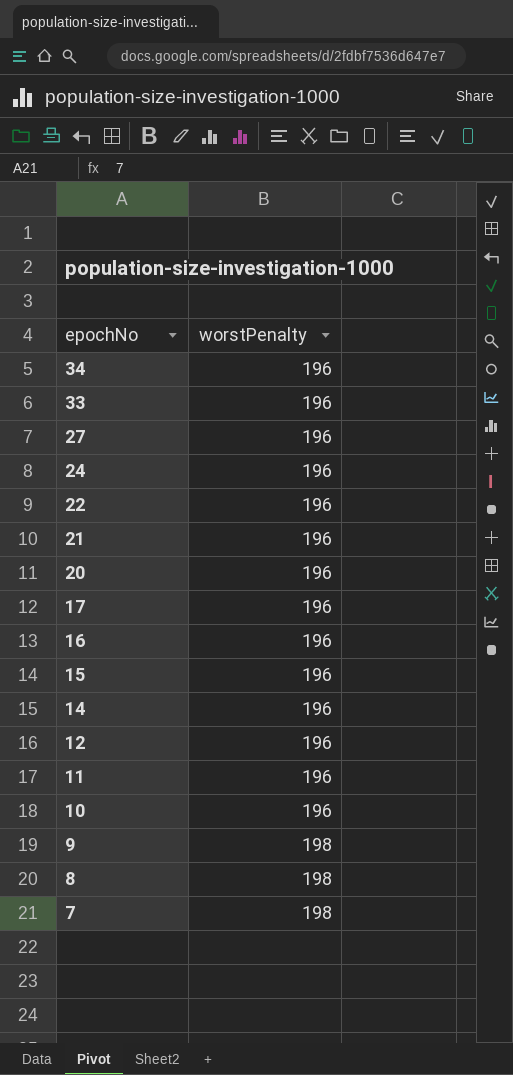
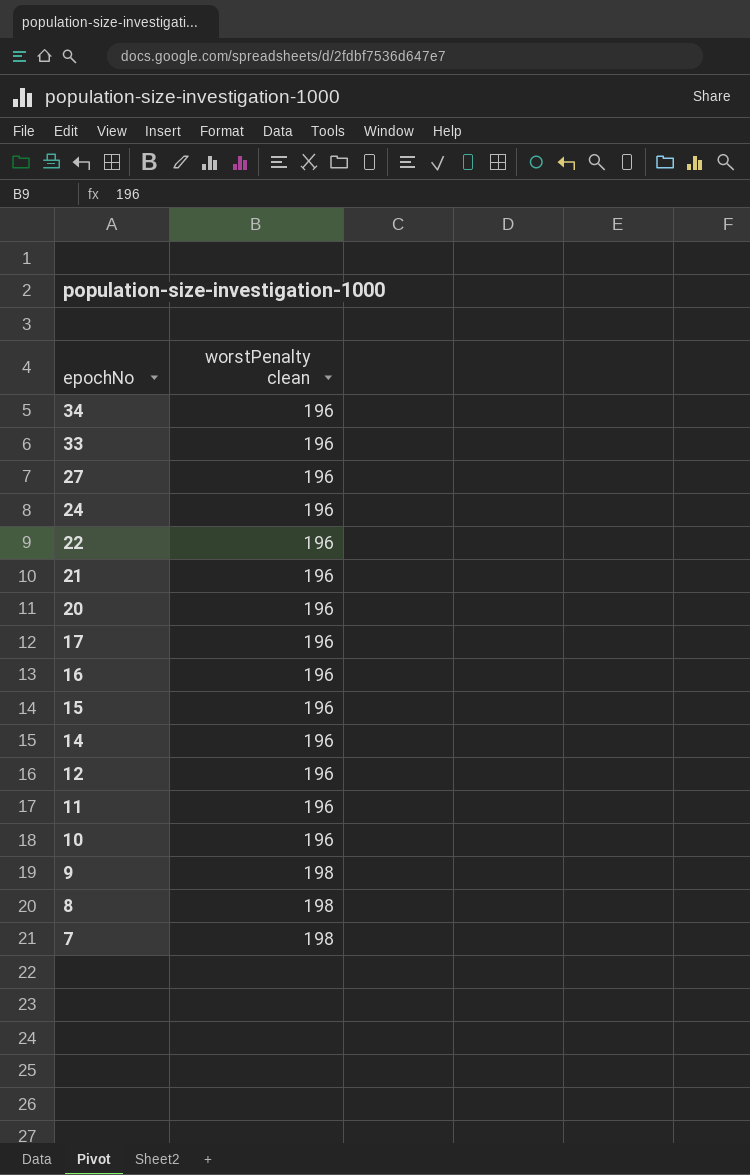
column name: worstPenalty -> worstPenalty clean

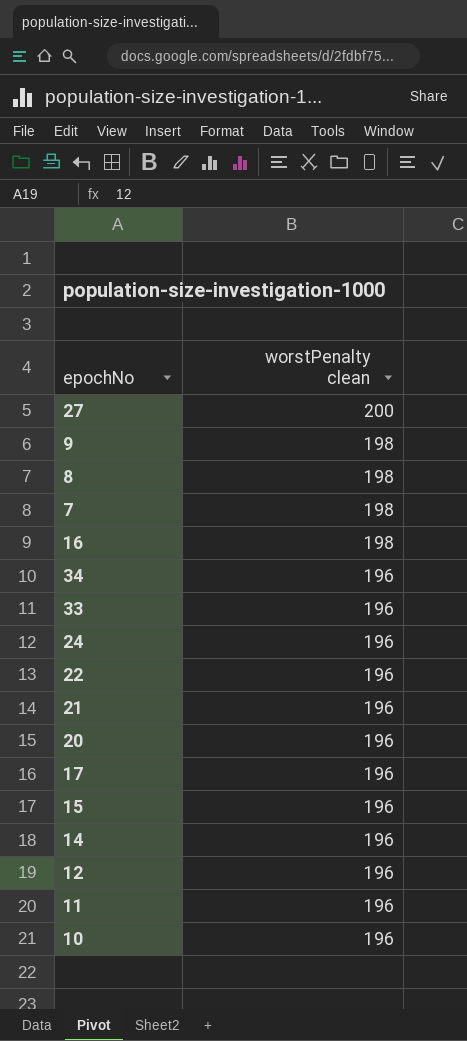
row order: epochNo descending -> worstPenalty clean descending
27 | worstPenalty clean: 196 -> 200
16 | worstPenalty clean: 196 -> 198

